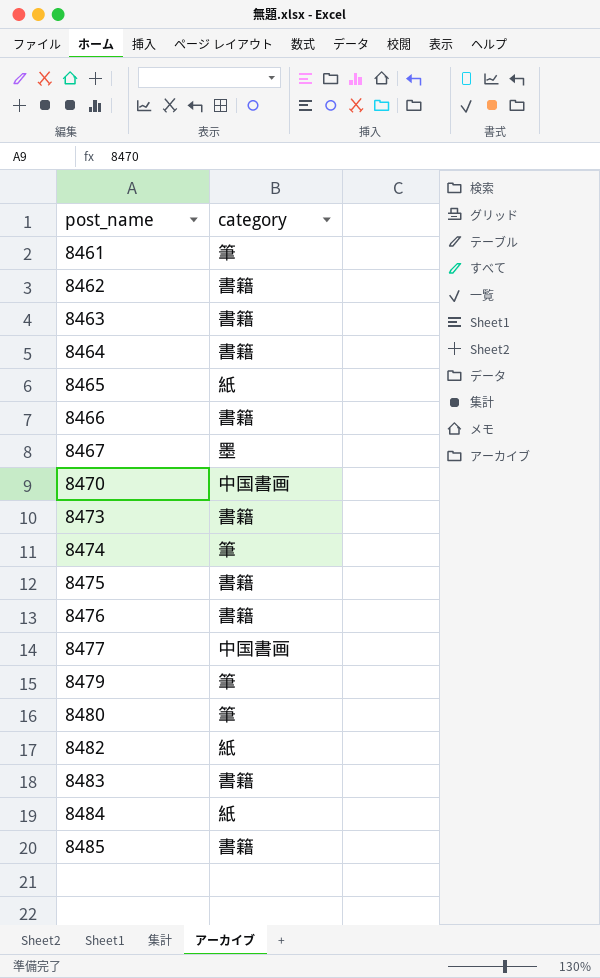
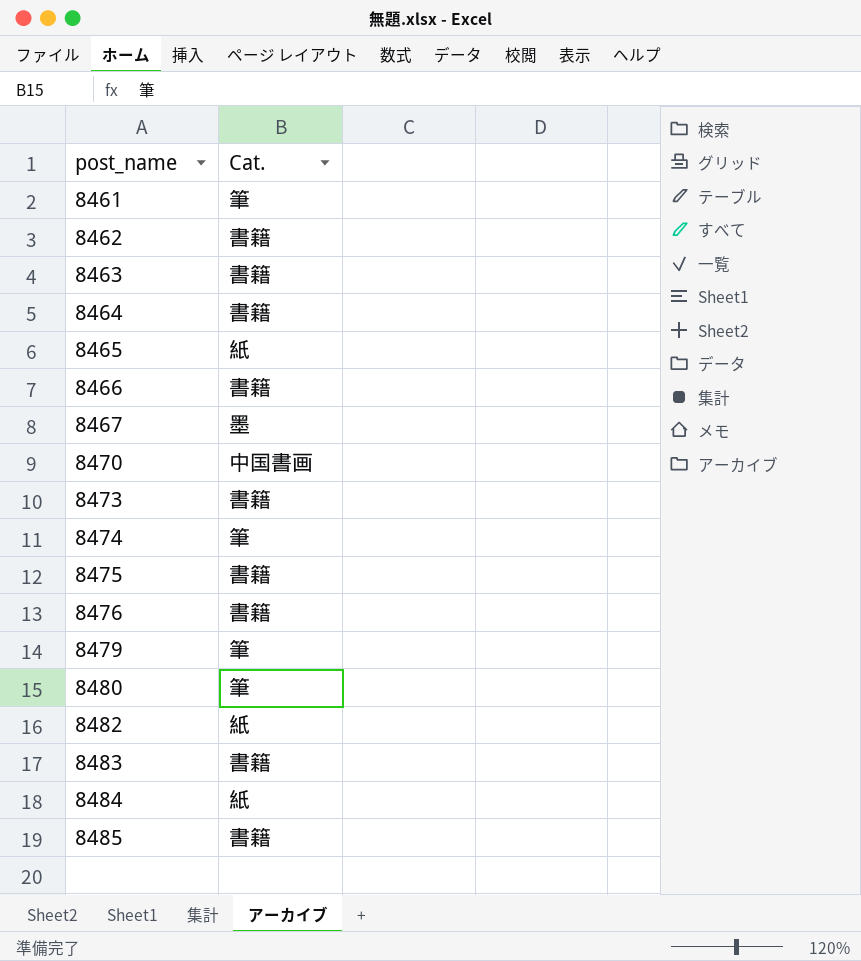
column name: category -> Cat.
row 8477: 中国書画 -> none

